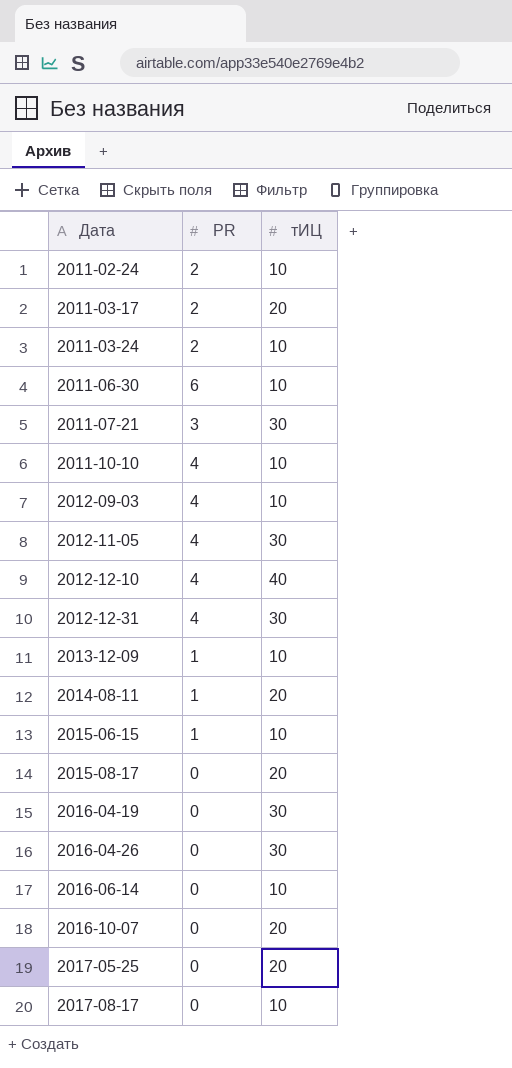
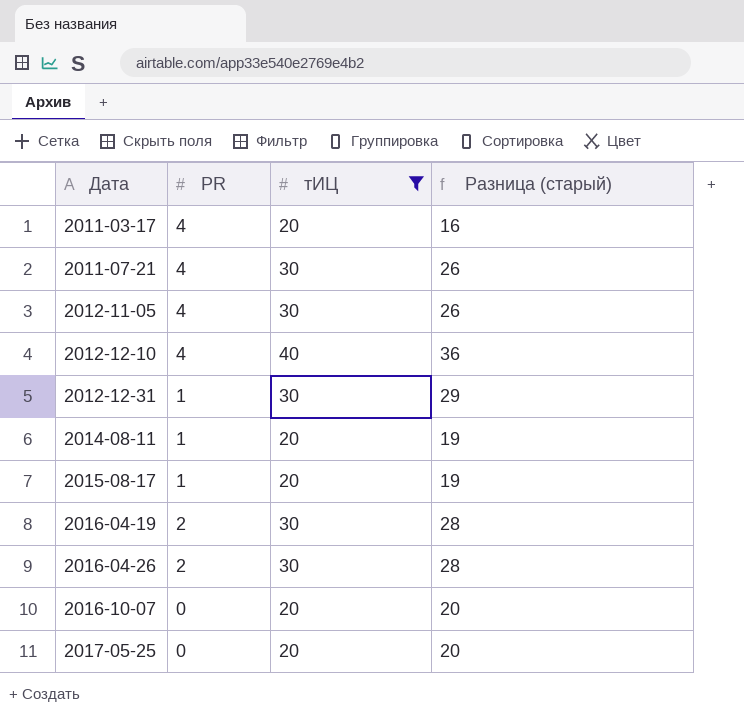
filter: none -> тИЦ != 10
column Разница (старый) | formula: none -> [тИЦ] - [PR]
2011-03-17 | PR: 2 -> 4
2011-07-21 | PR: 3 -> 4
2012-12-31 | PR: 4 -> 1
2015-08-17 | PR: 0 -> 1
2016-04-19 | PR: 0 -> 2
2016-04-26 | PR: 0 -> 2

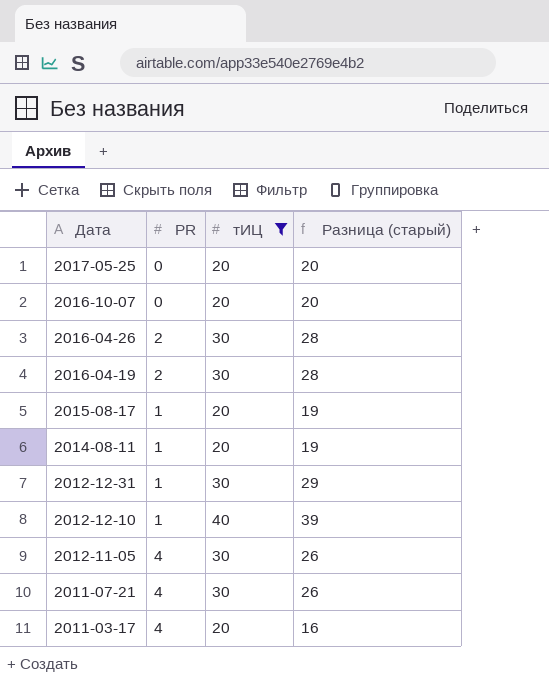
row order: Дата ascending -> Дата descending
2012-12-10 | PR: 4 -> 1
2012-12-10 | Разница (старый): 36 -> 39

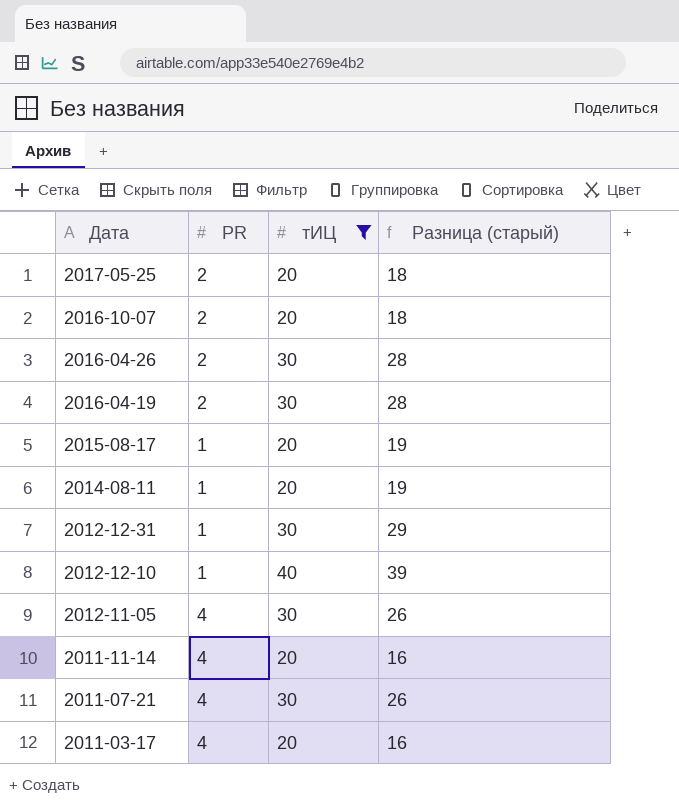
2017-05-25 | PR: 0 -> 2
2017-05-25 | Разница (старый): 20 -> 18
2016-10-07 | PR: 0 -> 2
2016-10-07 | Разница (старый): 20 -> 18
row 2011-11-14: none -> 4 | 20 | 16

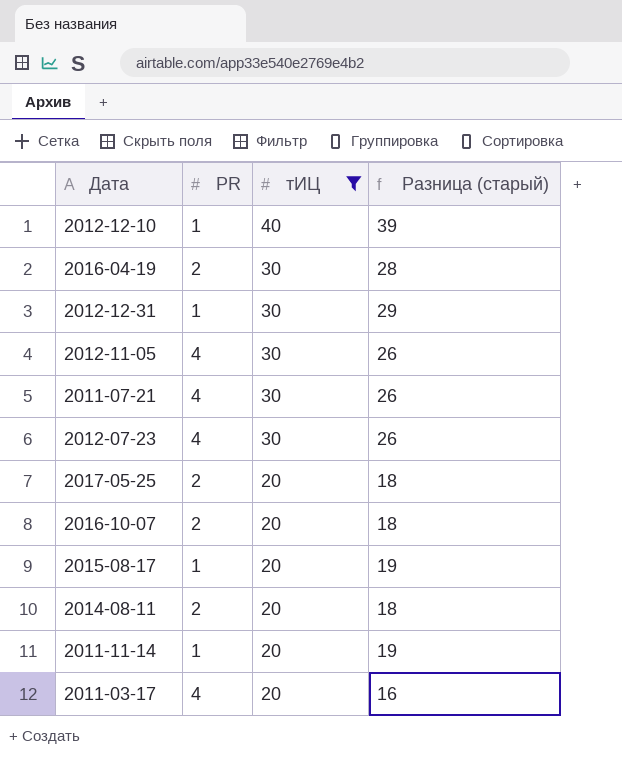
row order: Дата descending -> тИЦ descending
row 2016-04-26: 2 | 30 | 28 -> none
row 2012-07-23: none -> 4 | 30 | 26
2014-08-11 | PR: 1 -> 2
2014-08-11 | Разница (старый): 19 -> 18
2011-11-14 | PR: 4 -> 1
2011-11-14 | Разница (старый): 16 -> 19

